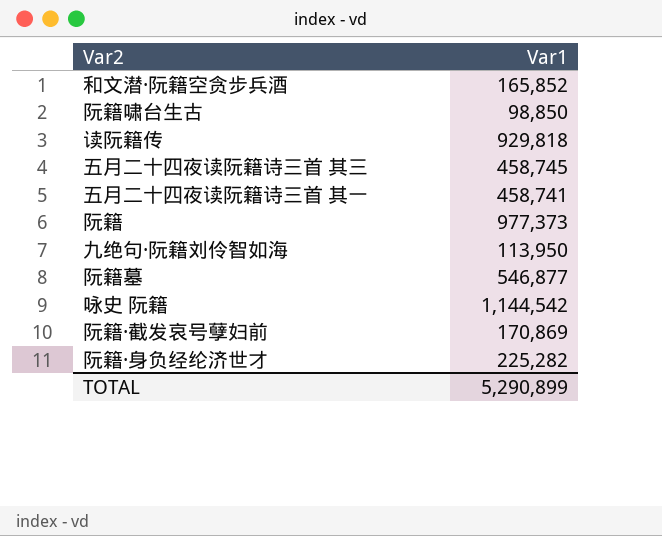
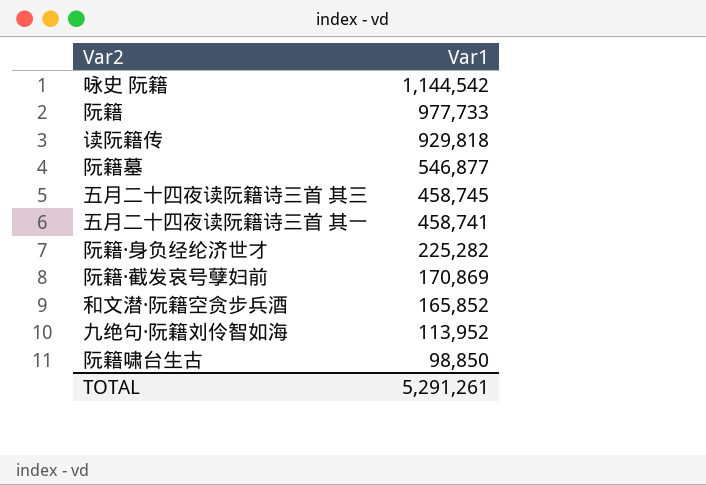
row order: none -> Var1 descending
阮籍 | Var1: 977,373 -> 977,733
九绝句·阮籍刘伶智如海 | Var1: 113,950 -> 113,952
TOTAL | Var1: 5,290,899 -> 5,291,261

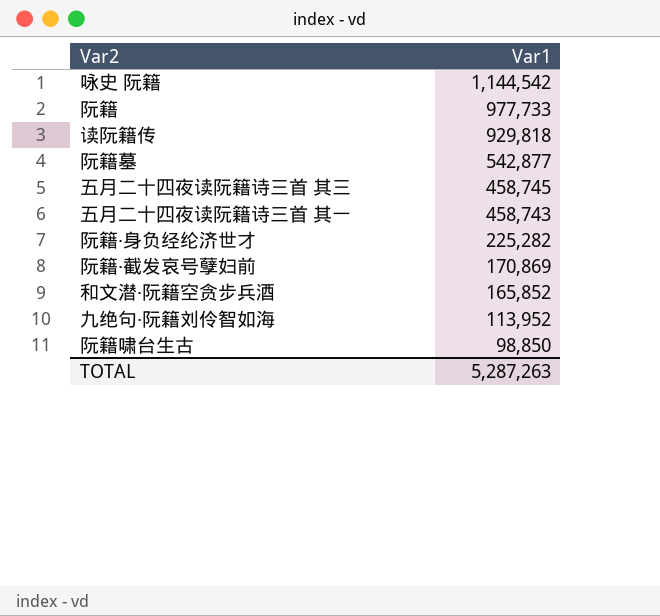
阮籍墓 | Var1: 546,877 -> 542,877
五月二十四夜读阮籍诗三首 其一 | Var1: 458,741 -> 458,743
TOTAL | Var1: 5,291,261 -> 5,287,263

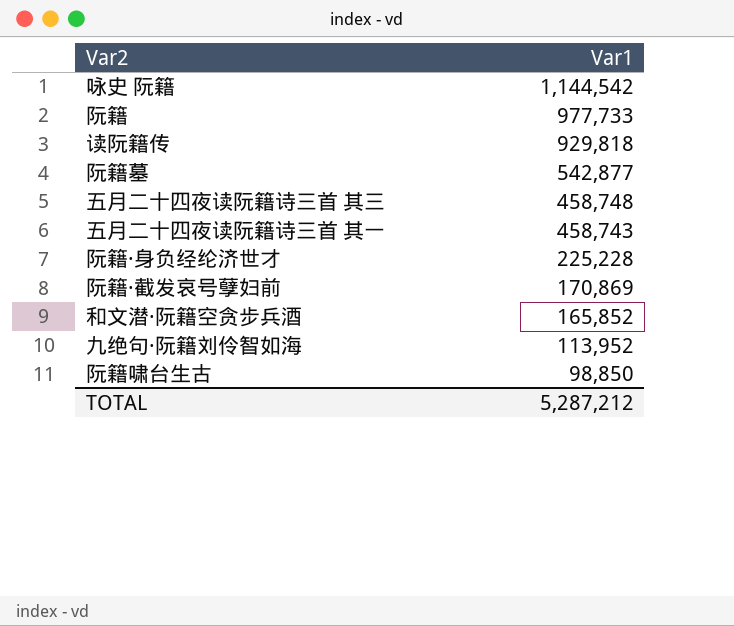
五月二十四夜读阮籍诗三首 其三 | Var1: 458,745 -> 458,748
阮籍·身负经纶济世才 | Var1: 225,282 -> 225,228
TOTAL | Var1: 5,287,263 -> 5,287,212

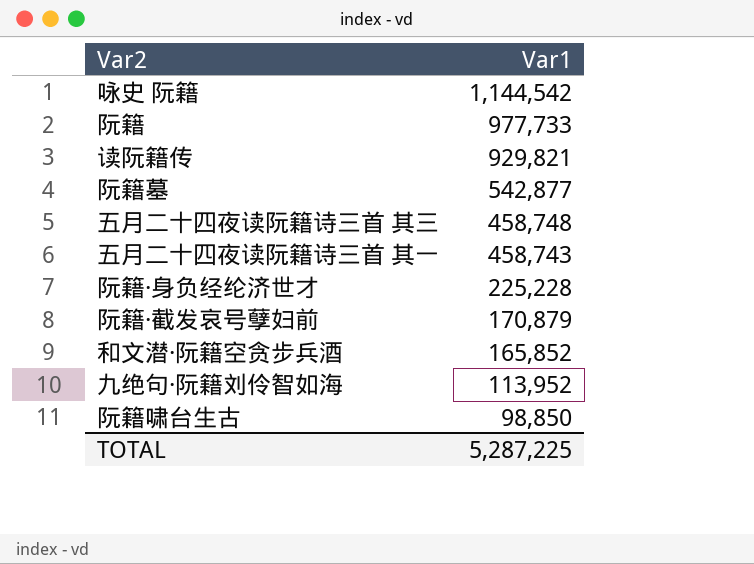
读阮籍传 | Var1: 929,818 -> 929,821
阮籍·截发哀号孽妇前 | Var1: 170,869 -> 170,879
TOTAL | Var1: 5,287,212 -> 5,287,225

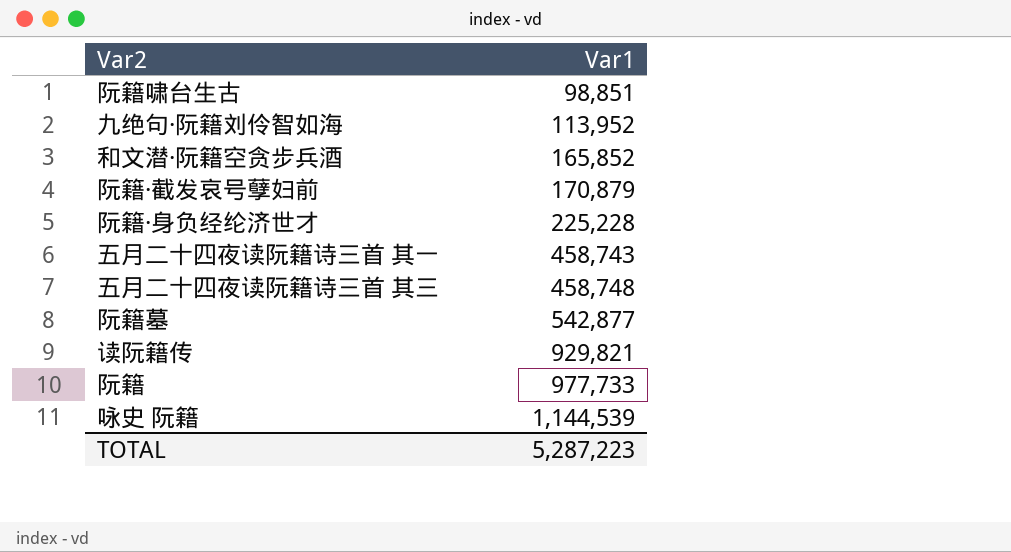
row order: Var1 descending -> Var1 ascending
阮籍啸台生古 | Var1: 98,850 -> 98,851
咏史 阮籍 | Var1: 1,144,542 -> 1,144,539
TOTAL | Var1: 5,287,225 -> 5,287,223

